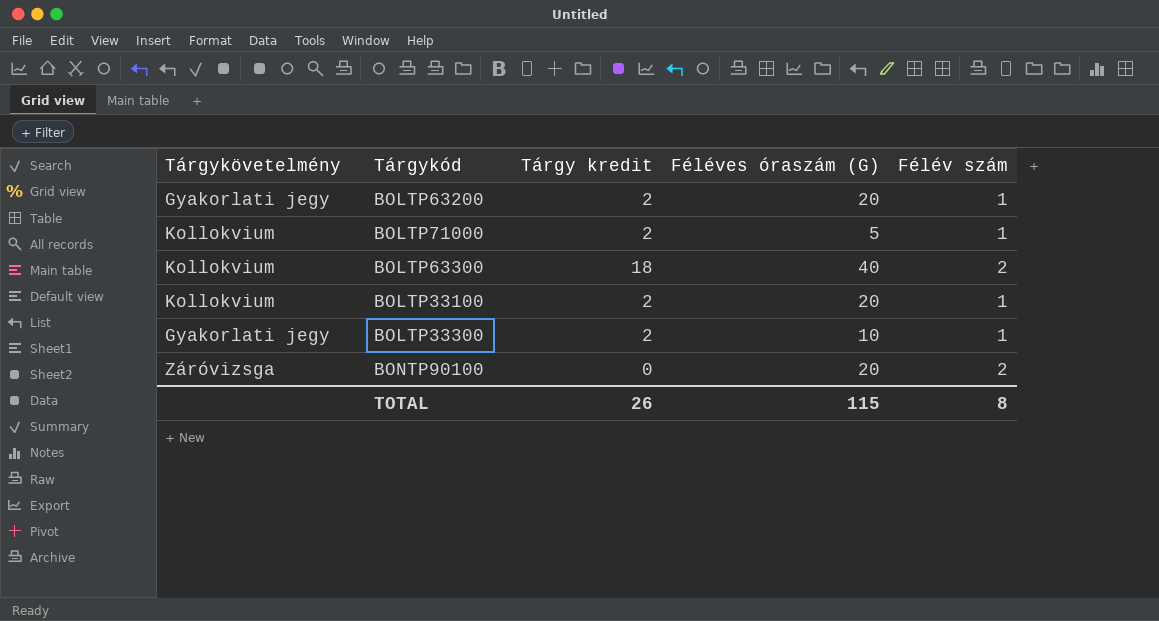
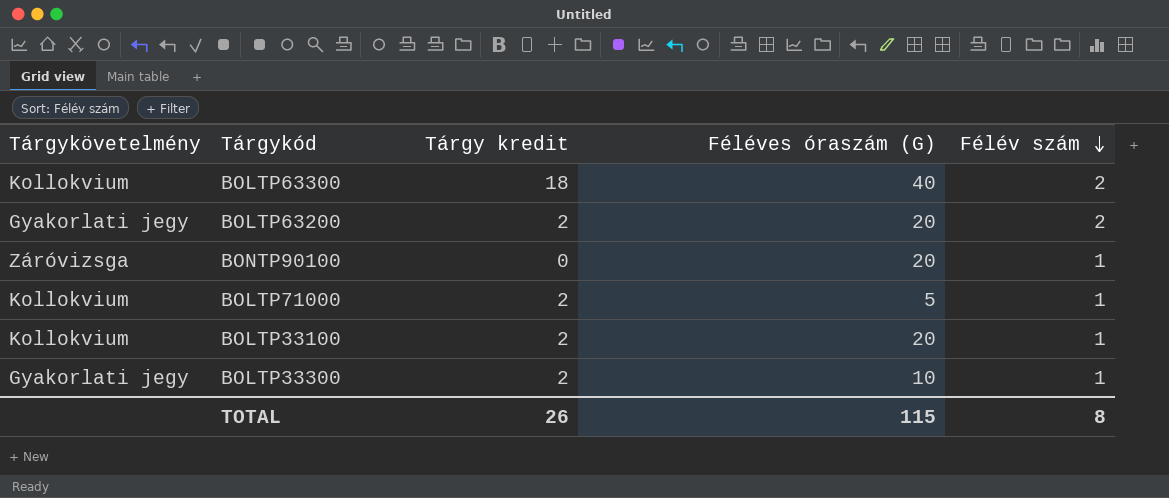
row order: none -> Félév szám descending
BOLTP63200 | Félév szám: 1 -> 2
BONTP90100 | Félév szám: 2 -> 1

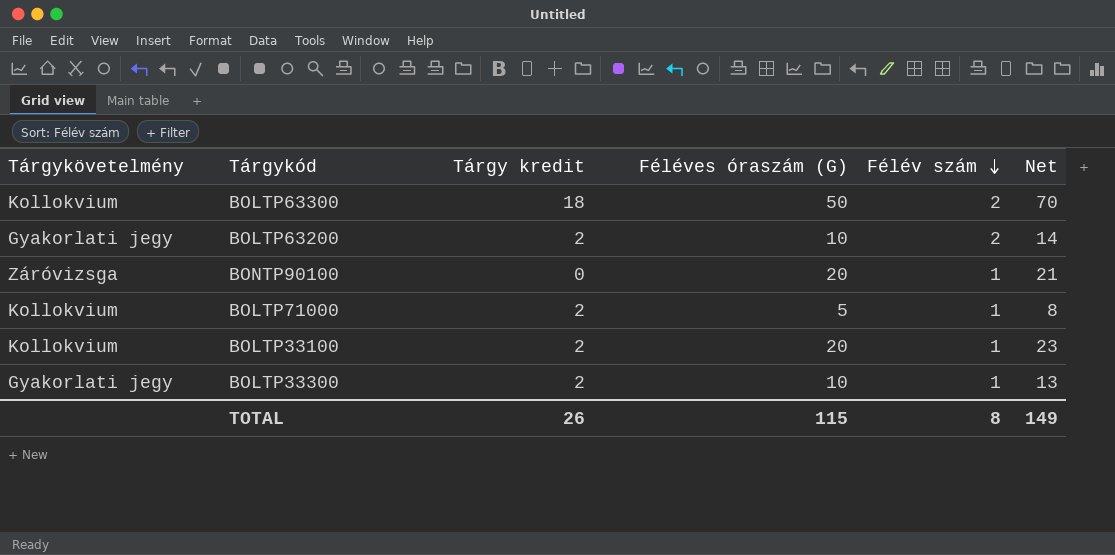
column Net | formula: none -> [Tárgy kredit] + [Féléves óraszám (G)] + [Félév szám]
BOLTP63300 | Féléves óraszám (G): 40 -> 50
BOLTP63200 | Féléves óraszám (G): 20 -> 10

